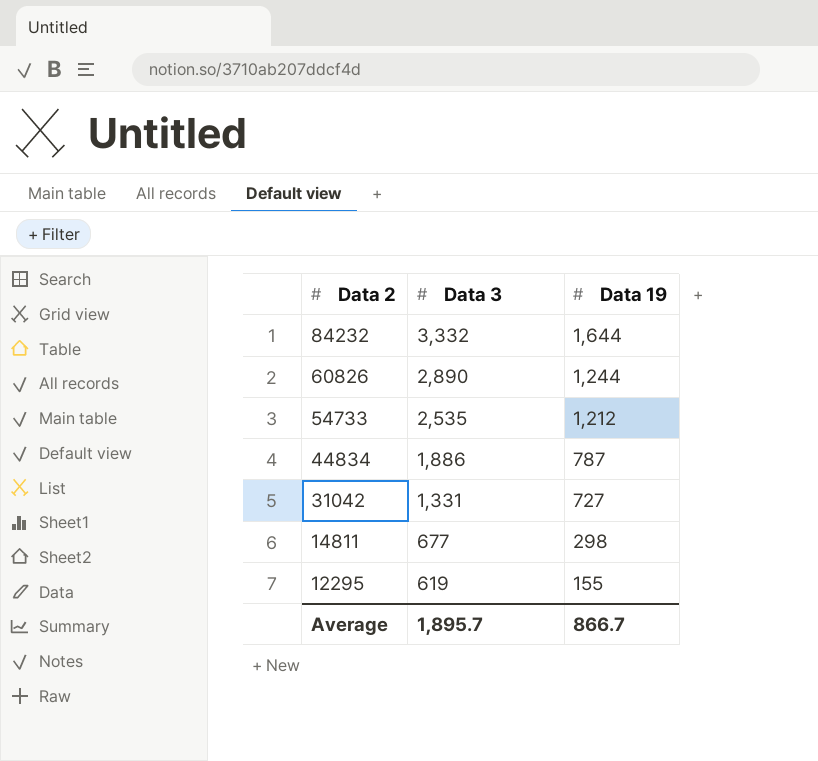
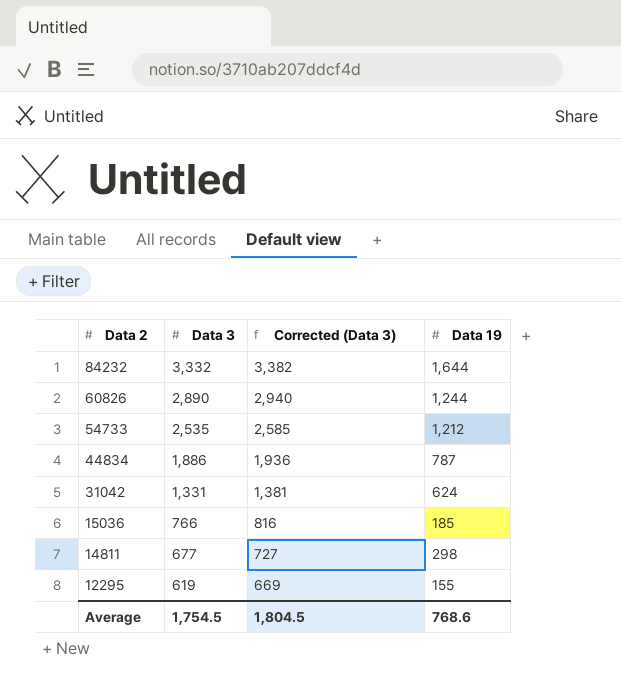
column Corrected (Data 3) | formula: none -> [Data 3] + 50
31042 | Data 19: 727 -> 624
row 15036: none -> 766 | 816 | 185
Average | Data 3: 1,895.7 -> 1,754.5
Average | Data 19: 866.7 -> 768.6

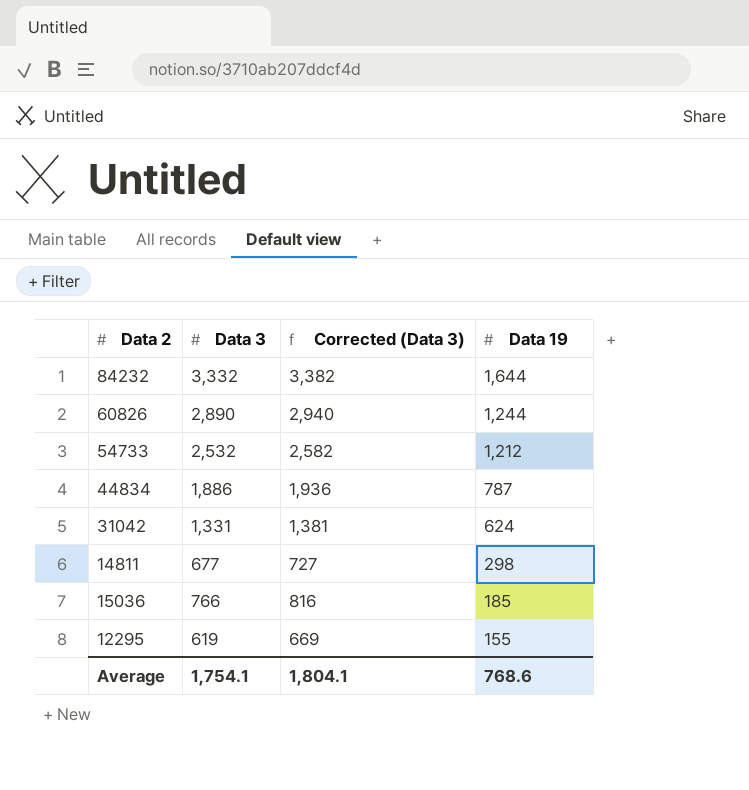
row order: Data 2 descending -> Data 19 descending
54733 | Data 3: 2,535 -> 2,532
54733 | Corrected (Data 3): 2,585 -> 2,582
Average | Data 3: 1,754.5 -> 1,754.1
Average | Corrected (Data 3): 1,804.5 -> 1,804.1

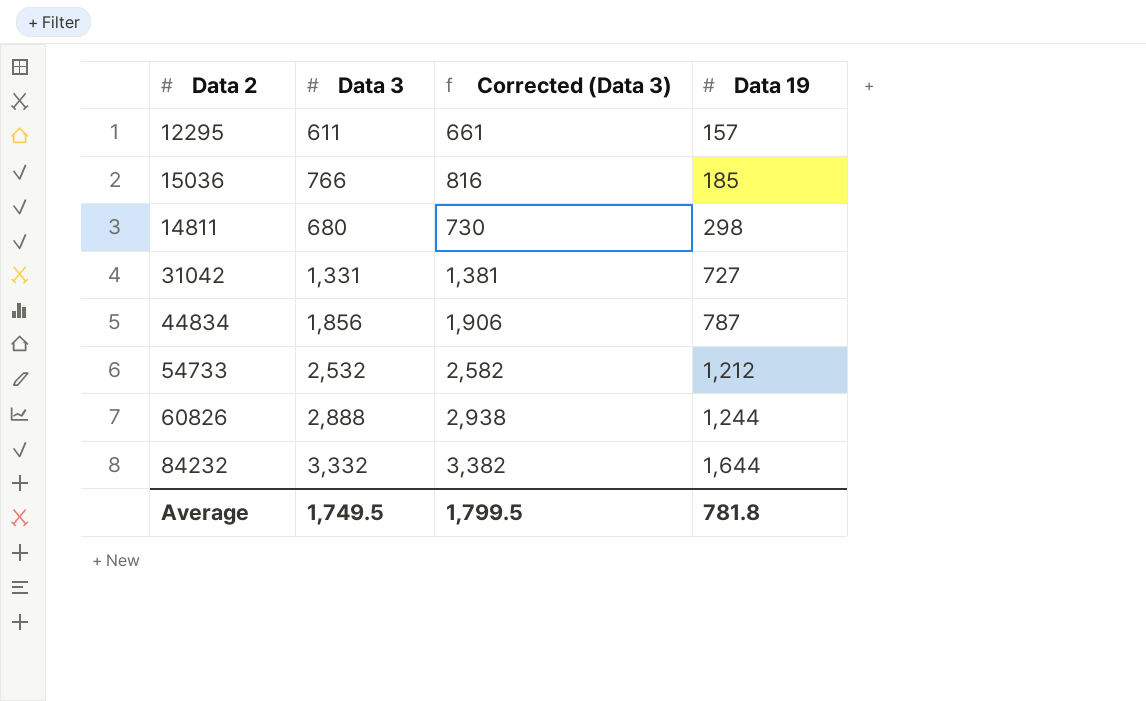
row order: Data 19 descending -> Data 19 ascending
12295 | Data 3: 619 -> 611
12295 | Corrected (Data 3): 669 -> 661
12295 | Data 19: 155 -> 157
14811 | Data 3: 677 -> 680
14811 | Corrected (Data 3): 727 -> 730
31042 | Data 19: 624 -> 727
44834 | Data 3: 1,886 -> 1,856
44834 | Corrected (Data 3): 1,936 -> 1,906
60826 | Data 3: 2,890 -> 2,888
60826 | Corrected (Data 3): 2,940 -> 2,938
Average | Data 3: 1,754.1 -> 1,749.5
Average | Corrected (Data 3): 1,804.1 -> 1,799.5
Average | Data 19: 768.6 -> 781.8

